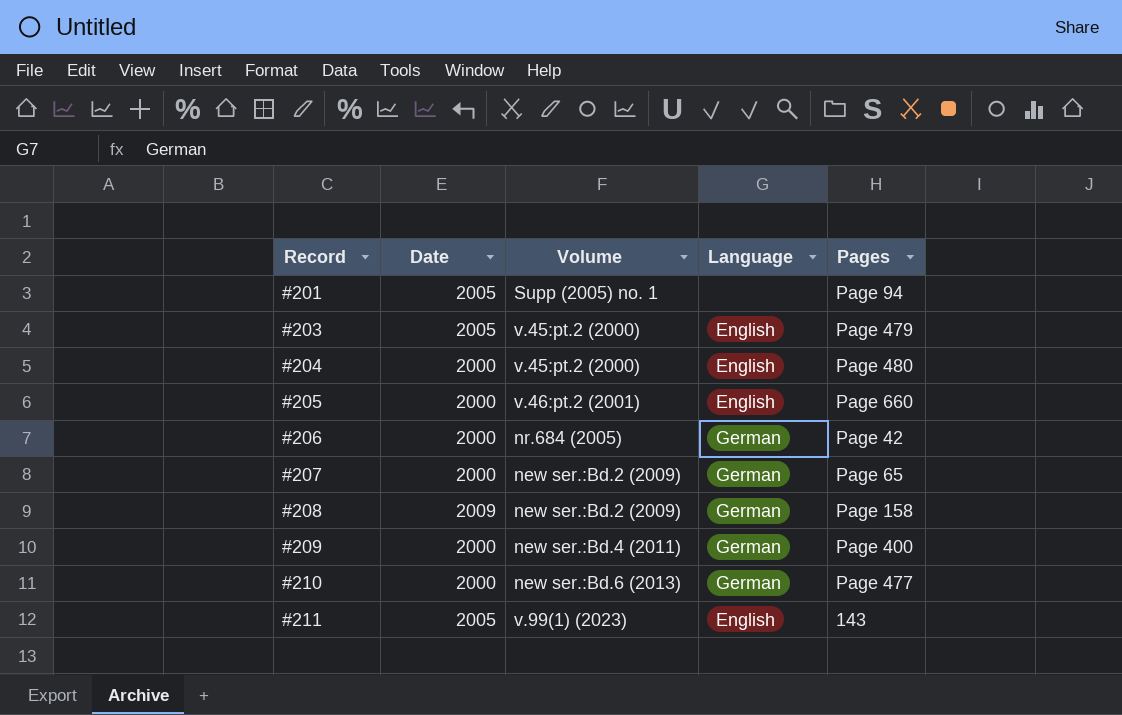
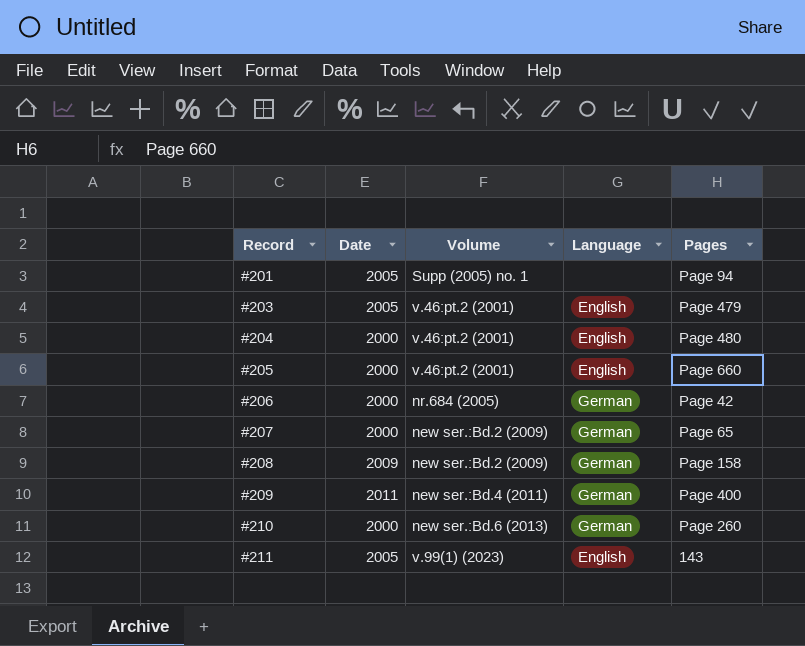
#203 | Volume: v.45:pt.2 (2000) -> v.46:pt.2 (2001)
#204 | Volume: v.45:pt.2 (2000) -> v.46:pt.2 (2001)
#209 | Date: 2000 -> 2011
#210 | Pages: Page 477 -> Page 260

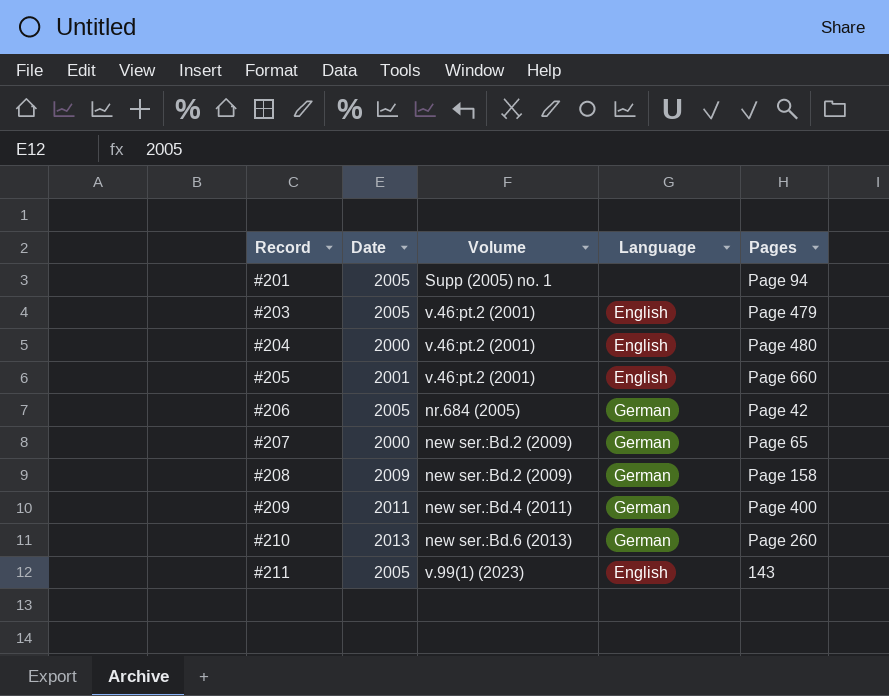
#205 | Date: 2000 -> 2001
#206 | Date: 2000 -> 2005
#210 | Date: 2000 -> 2013

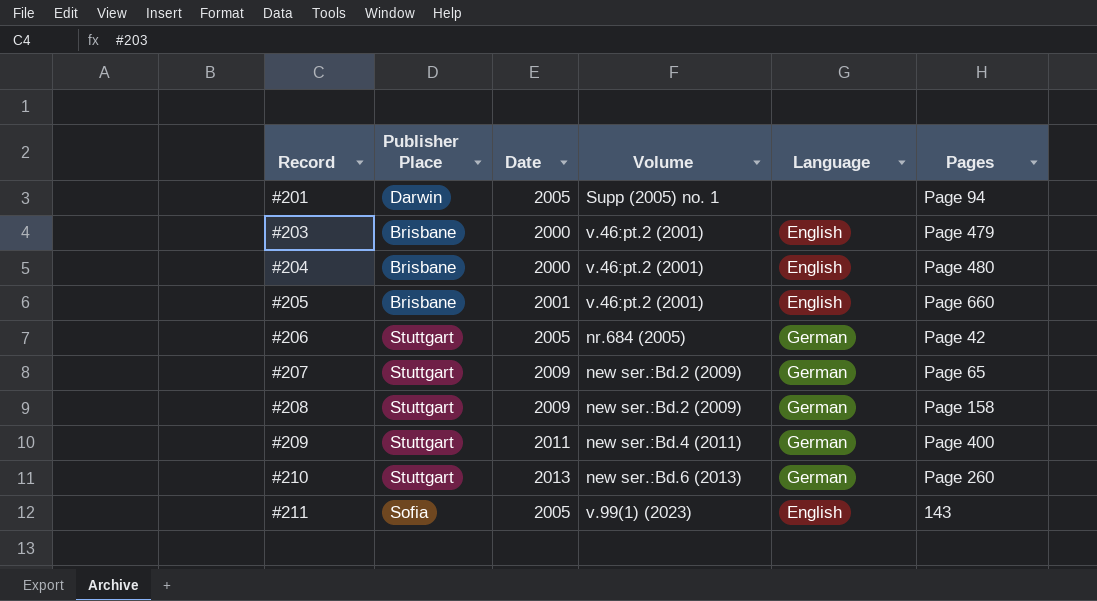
column Publisher Place | position: none -> 2
#203 | Date: 2005 -> 2000
#207 | Date: 2000 -> 2009

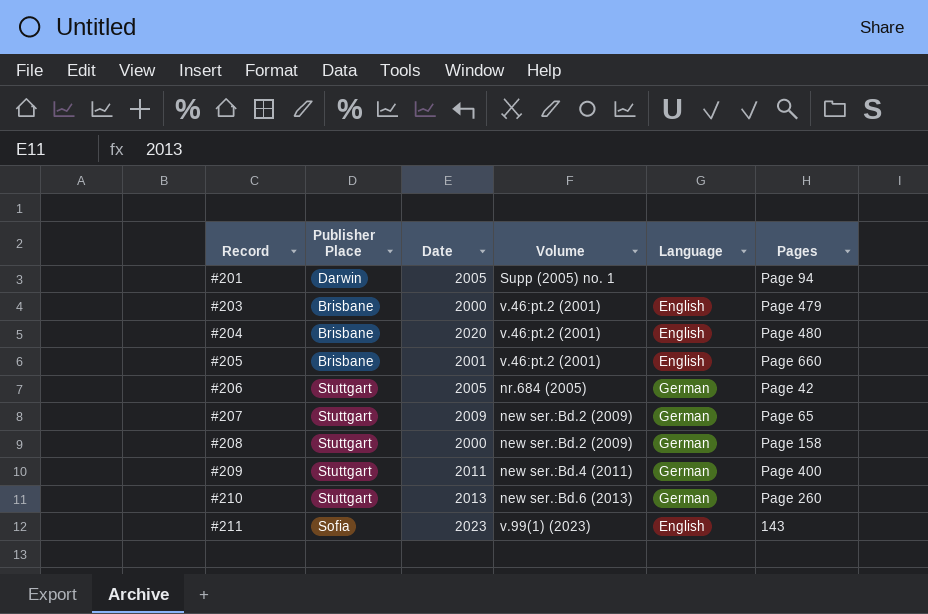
#204 | Date: 2000 -> 2020
#208 | Date: 2009 -> 2000
#211 | Date: 2005 -> 2023

